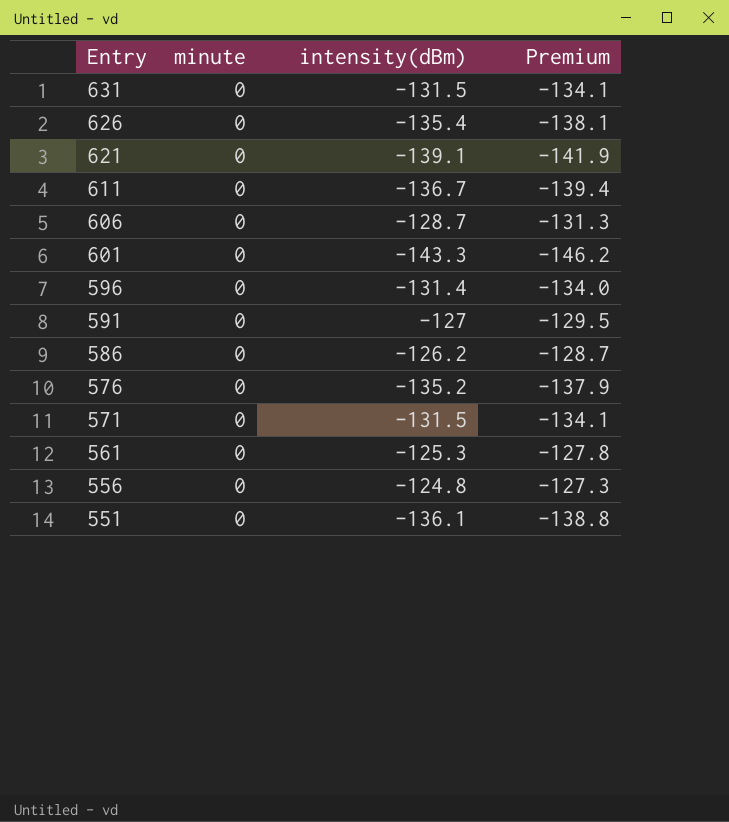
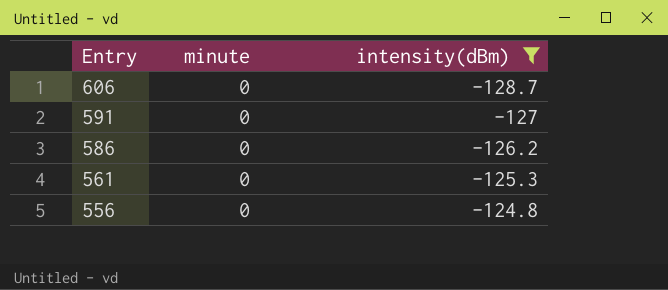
filter: none -> intensity(dBm) >= -128.7
column Premium | formula: [intensity(dBm)] * 1.02 -> none

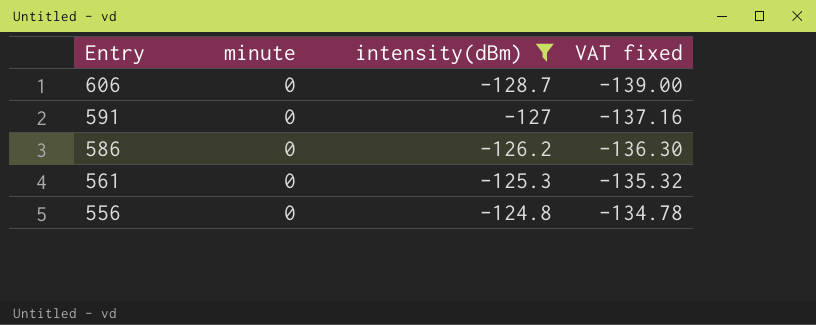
column VAT fixed | formula: none -> [intensity(dBm)] * 1.08

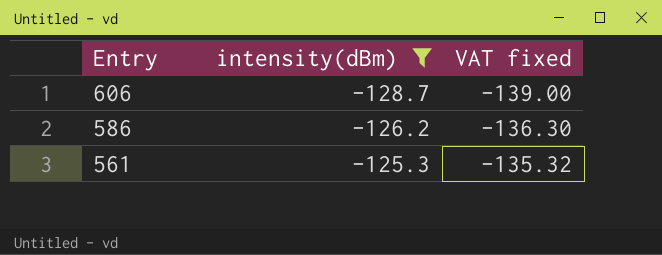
column minute | position: 2 -> none
row 591: 0 | -127 | -137.16 -> none
row 556: 0 | -124.8 | -134.78 -> none

